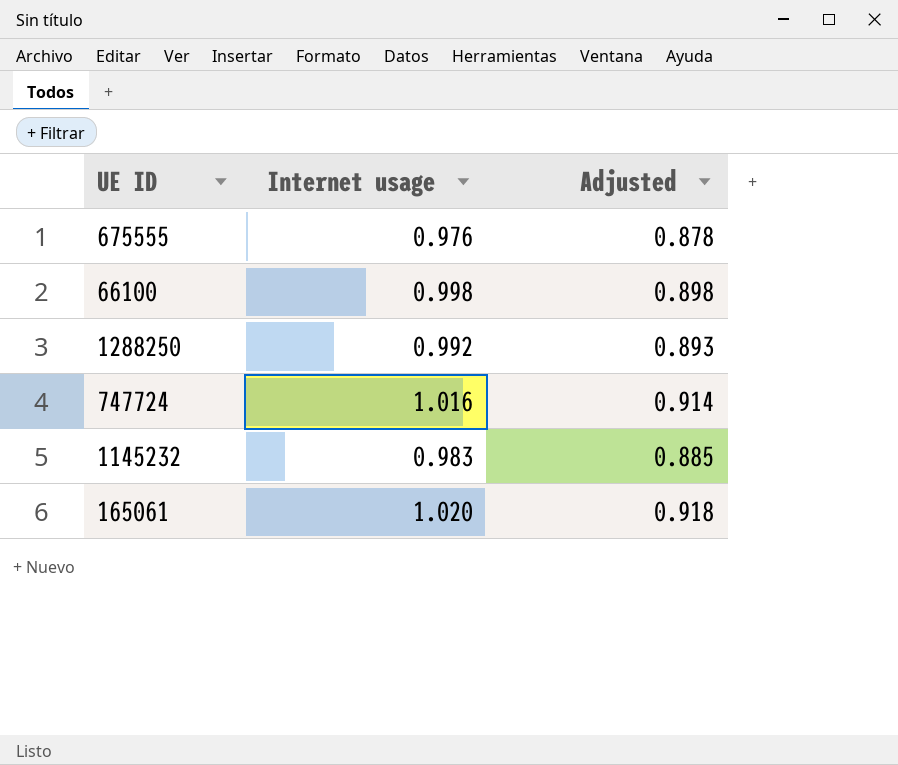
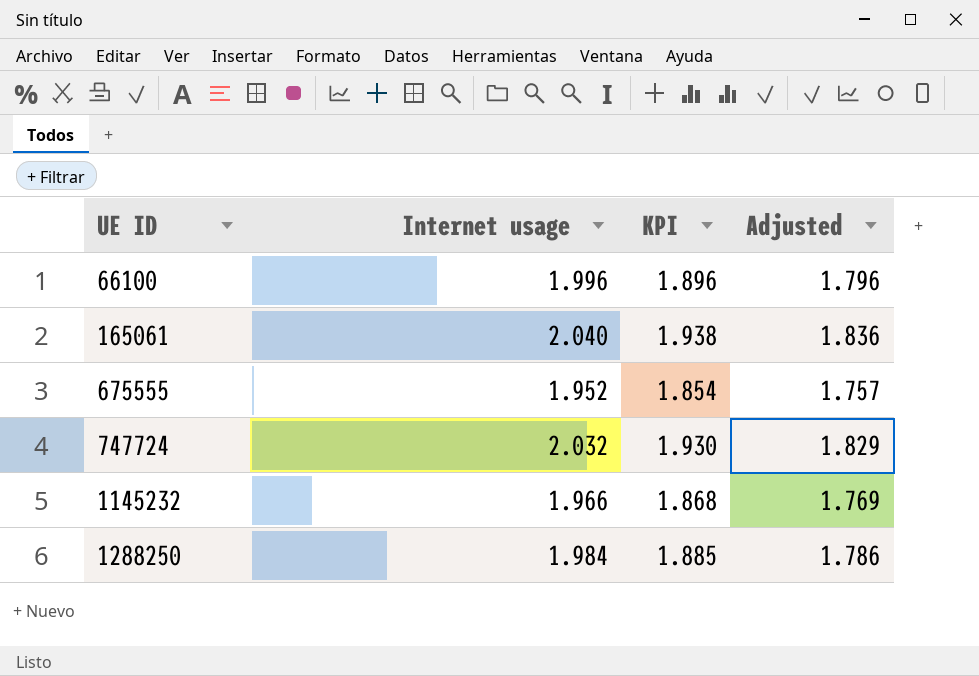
row order: none -> UE ID ascending
column KPI | formula: none -> [Internet usage] * 0.95
66100 | Internet usage: 0.998 -> 1.996
66100 | Adjusted: 0.898 -> 1.796
165061 | Internet usage: 1.020 -> 2.040
165061 | Adjusted: 0.918 -> 1.836
675555 | Internet usage: 0.976 -> 1.952
675555 | Adjusted: 0.878 -> 1.757
747724 | Internet usage: 1.016 -> 2.032
747724 | Adjusted: 0.914 -> 1.829
1145232 | Internet usage: 0.983 -> 1.966
1145232 | Adjusted: 0.885 -> 1.769
1288250 | Internet usage: 0.992 -> 1.984
1288250 | Adjusted: 0.893 -> 1.786

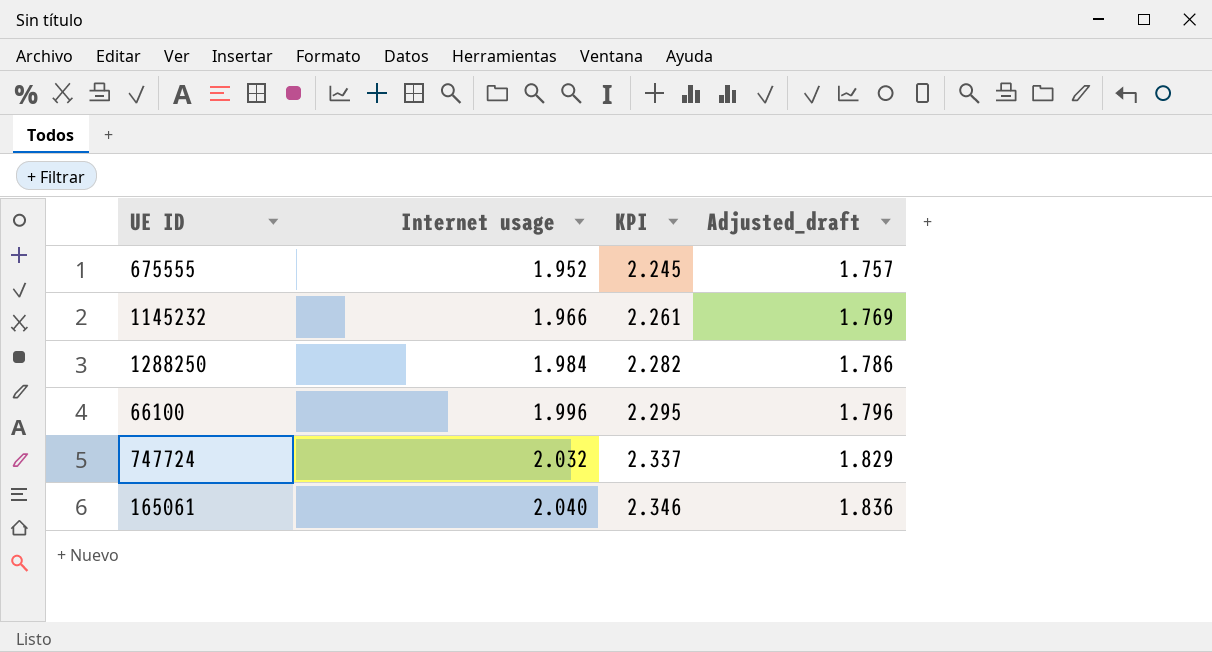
row order: UE ID ascending -> Internet usage ascending
column KPI | formula: [Internet usage] * 0.95 -> [Internet usage] * 1.15
column name: Adjusted -> Adjusted_draft

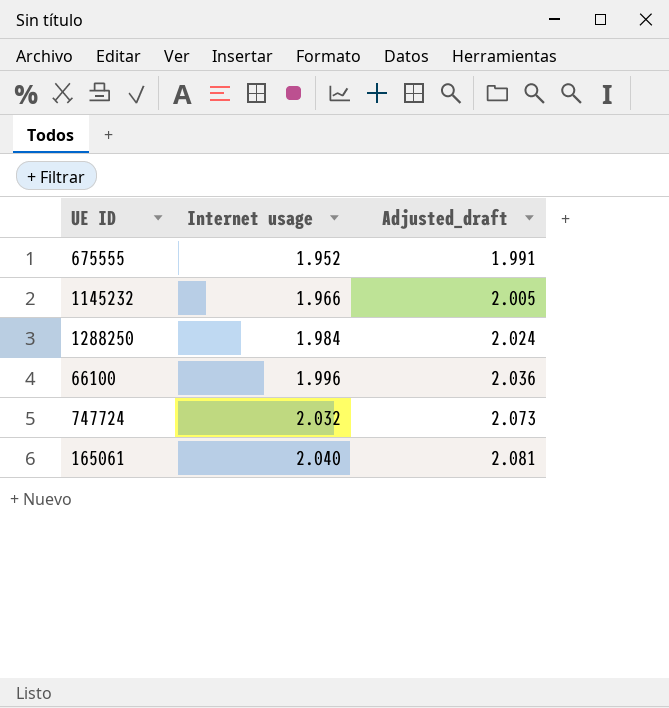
column KPI | formula: [Internet usage] * 1.15 -> none
column Adjusted_draft | formula: [Internet usage] * 0.9 -> [Internet usage] * 1.02

